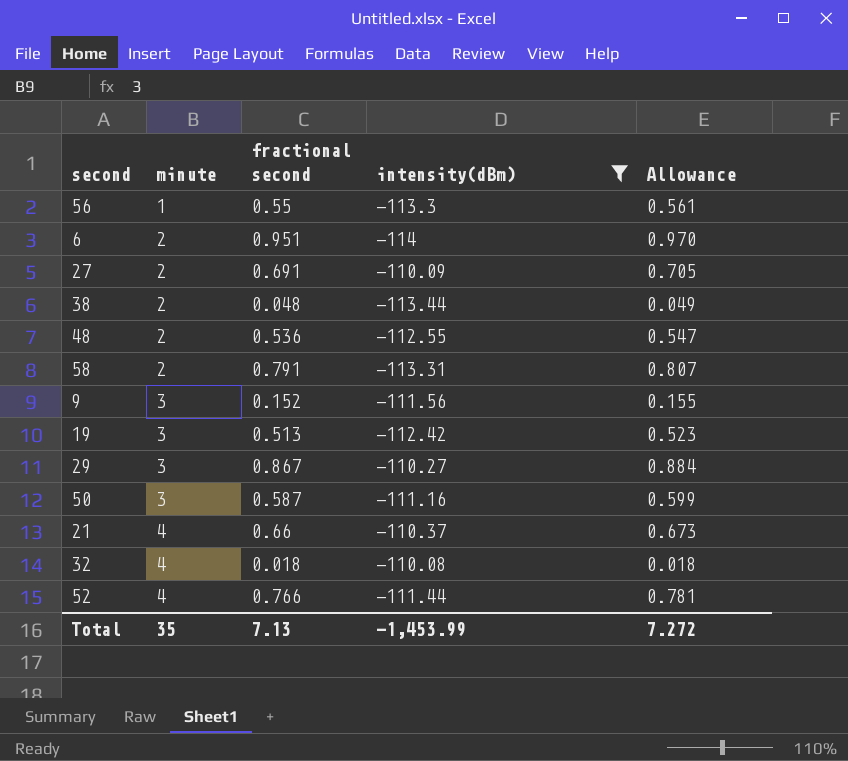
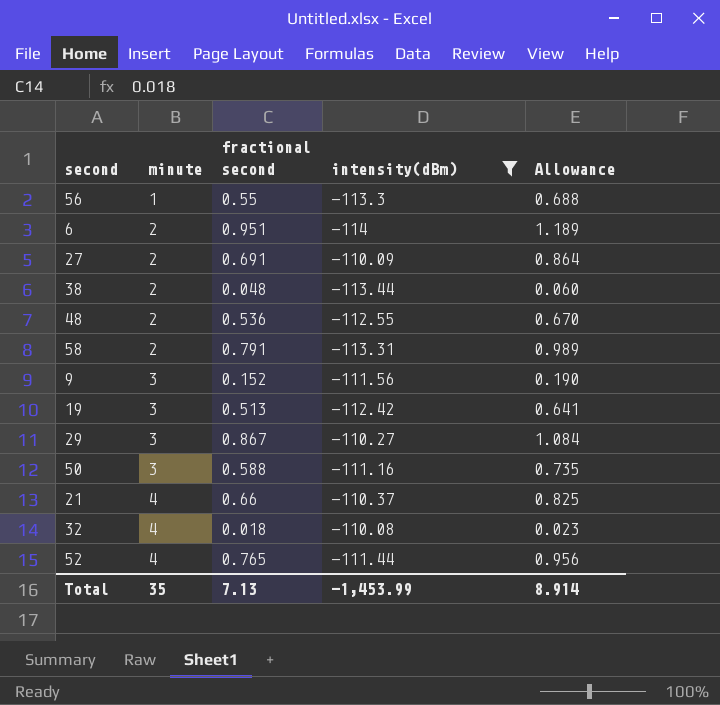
column Allowance | formula: [fractional second] * 1.02 -> [fractional second] * 1.25
50 | fractional second: 0.587 -> 0.588
52 | fractional second: 0.766 -> 0.765
Total | Allowance: 7.272 -> 8.914

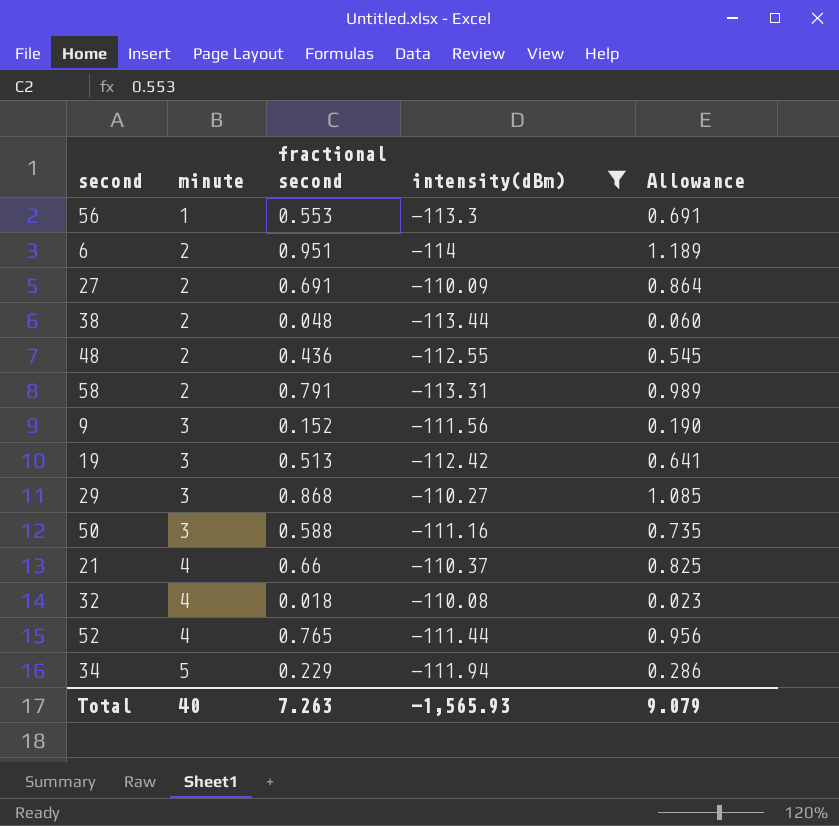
56 | fractional second: 0.55 -> 0.553
56 | Allowance: 0.688 -> 0.691
48 | fractional second: 0.536 -> 0.436
48 | Allowance: 0.670 -> 0.545
29 | fractional second: 0.867 -> 0.868
29 | Allowance: 1.084 -> 1.085
row 34: none -> 5 | 0.229 | -111.94 | 0.286
Total | minute: 35 -> 40
Total | fractional second: 7.13 -> 7.263
Total | intensity(dBm): -1,453.99 -> -1,565.93
Total | Allowance: 8.914 -> 9.079

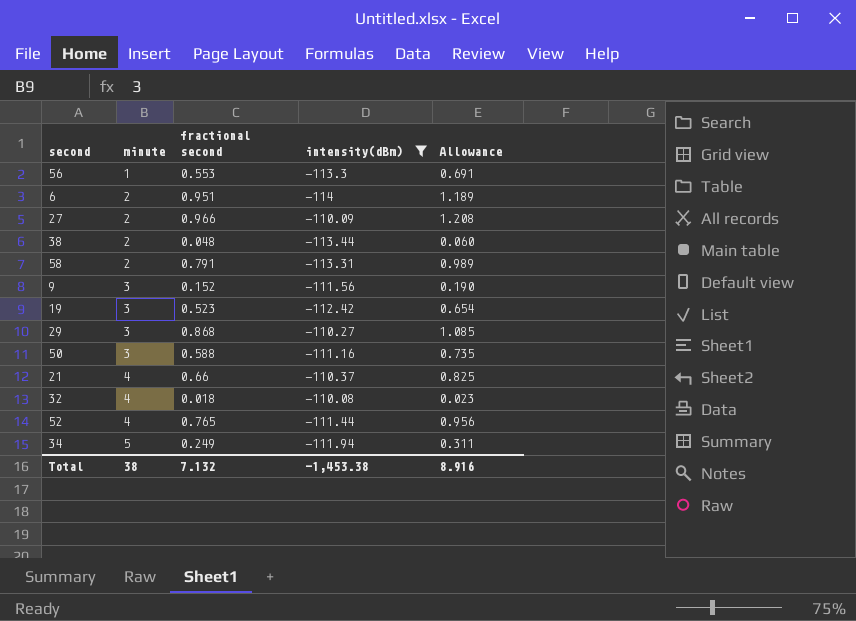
row 48: 2 | 0.436 | -112.55 | 0.545 -> none
27 | fractional second: 0.691 -> 0.966
27 | Allowance: 0.864 -> 1.208
19 | fractional second: 0.513 -> 0.523
19 | Allowance: 0.641 -> 0.654
34 | fractional second: 0.229 -> 0.249
34 | Allowance: 0.286 -> 0.311
Total | minute: 40 -> 38
Total | fractional second: 7.263 -> 7.132
Total | intensity(dBm): -1,565.93 -> -1,453.38
Total | Allowance: 9.079 -> 8.916

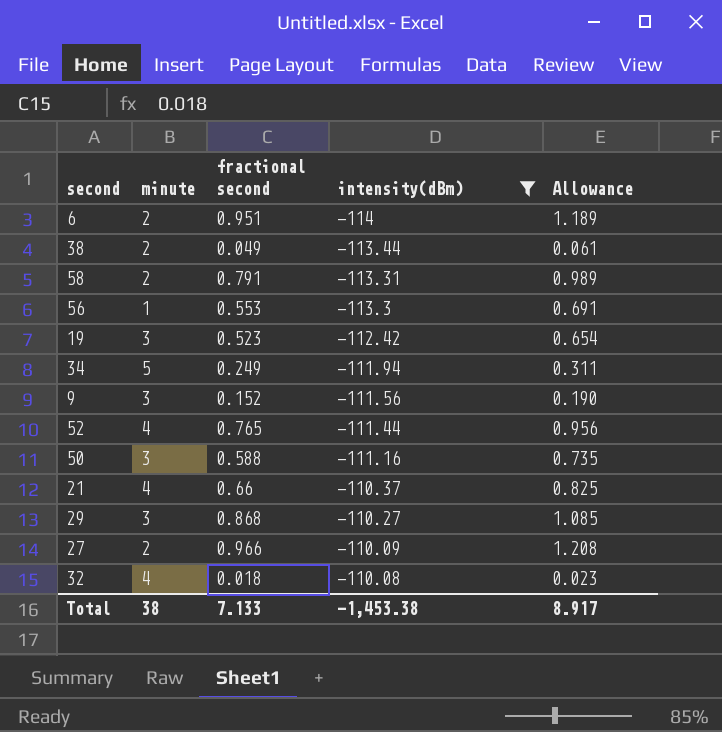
row order: minute ascending -> intensity(dBm) ascending
38 | fractional second: 0.048 -> 0.049
38 | Allowance: 0.060 -> 0.061
Total | fractional second: 7.132 -> 7.133
Total | Allowance: 8.916 -> 8.917

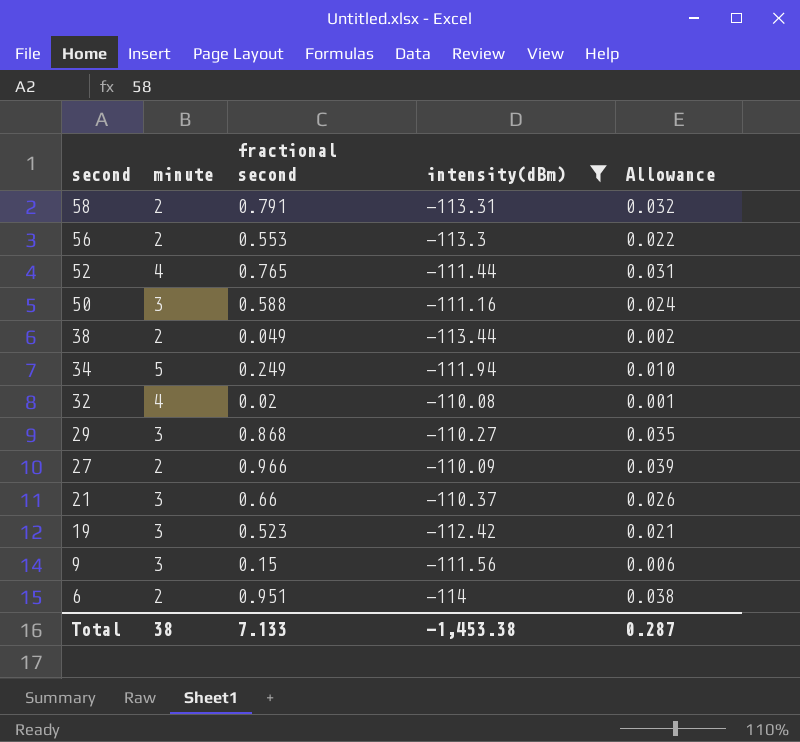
row order: intensity(dBm) ascending -> second descending
column Allowance | formula: [fractional second] * 1.25 -> [fractional second] * 0.04
56 | minute: 1 -> 2
32 | fractional second: 0.018 -> 0.02
21 | minute: 4 -> 3
9 | fractional second: 0.152 -> 0.15
Total | Allowance: 8.917 -> 0.287

